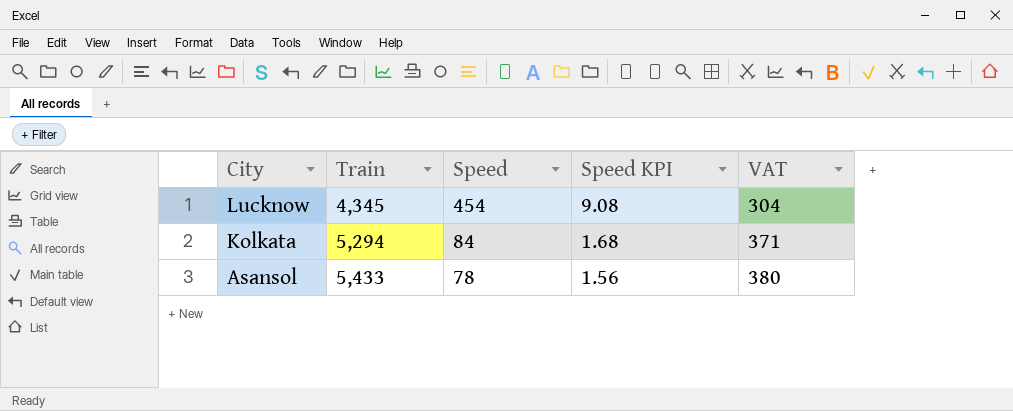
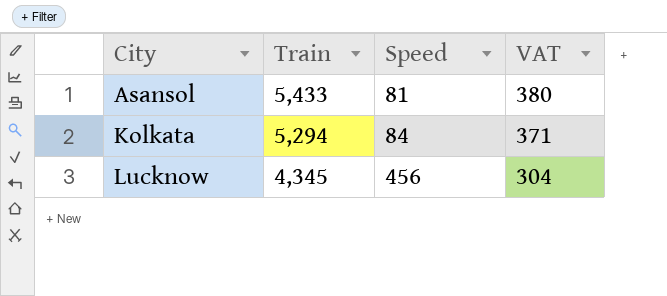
row order: City descending -> City ascending
column Speed KPI | formula: [Speed] * 0.02 -> none
Asansol | Speed: 78 -> 81
Lucknow | Speed: 454 -> 456

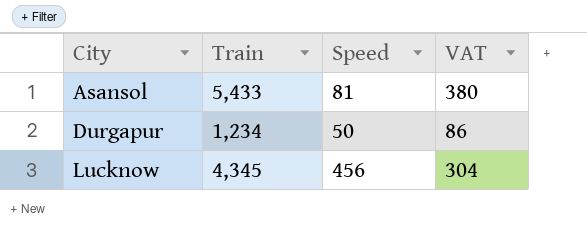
row Kolkata: 5,294 | 84 | 371 -> none
row Durgapur: none -> 1,234 | 50 | 86

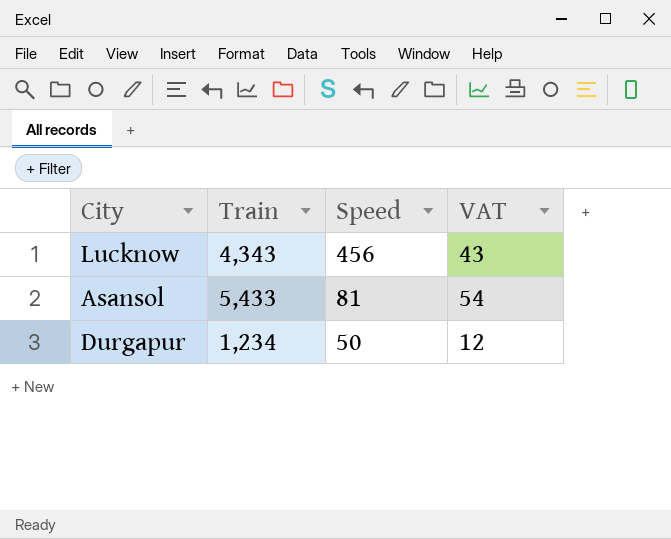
row order: City ascending -> Speed descending
column VAT | formula: [Train] * 0.07 -> [Train] * 0.01
Lucknow | Train: 4,345 -> 4,343

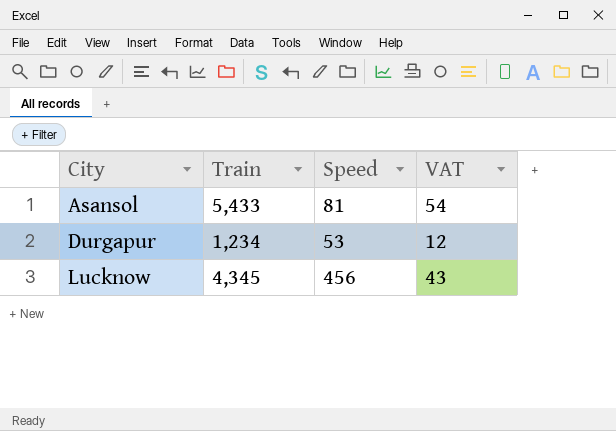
row order: Speed descending -> City ascending
Durgapur | Speed: 50 -> 53
Lucknow | Train: 4,343 -> 4,345

